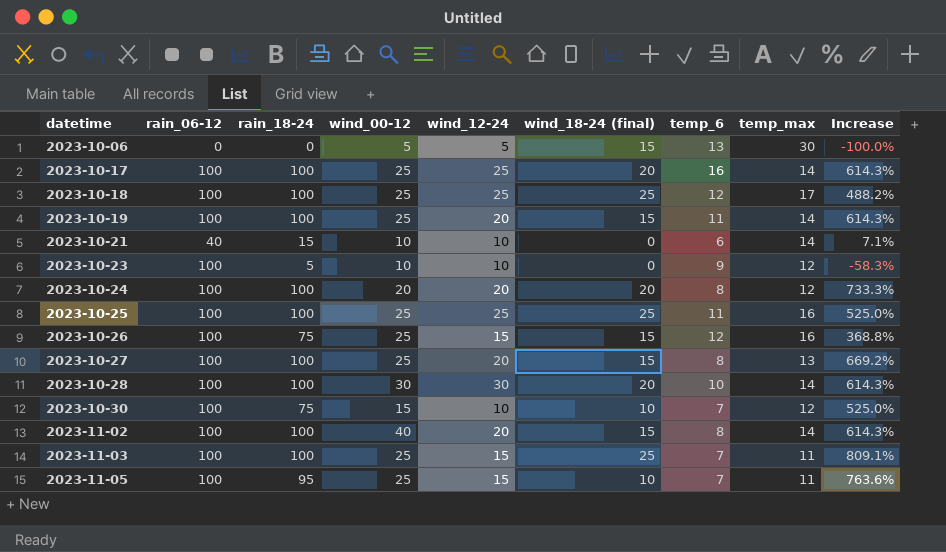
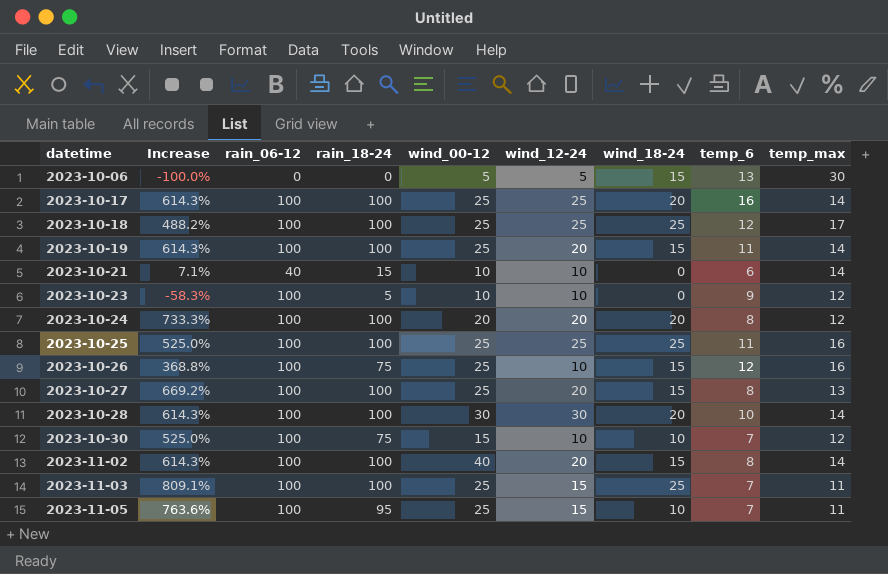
column Increase | position: 9 -> 2
column name: wind_18-24 (final) -> wind_18-24
2023-10-26 | wind_12-24: 15 -> 10

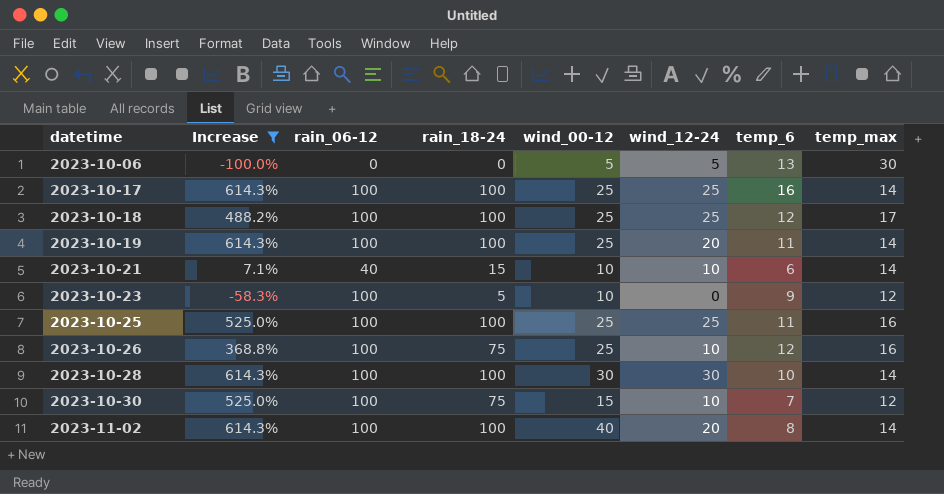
filter: none -> Increase <= 614.3%
column wind_18-24 | position: 7 -> none
2023-10-23 | wind_12-24: 10 -> 0

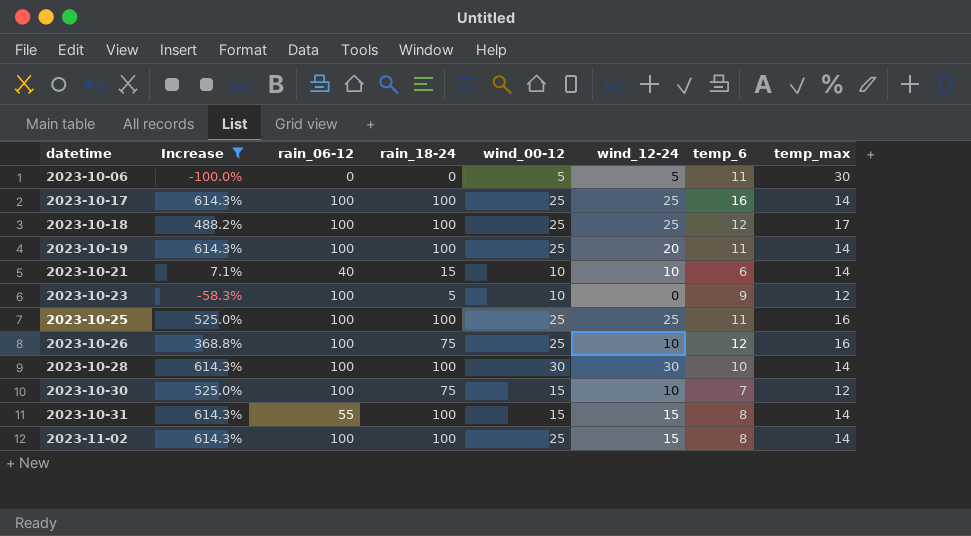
2023-10-06 | temp_6: 13 -> 11
row 2023-10-31: none -> 614.3% | 55 | 100 | 15 | 15 | 8 | 14
2023-11-02 | wind_00-12: 40 -> 25
2023-11-02 | wind_12-24: 20 -> 15

